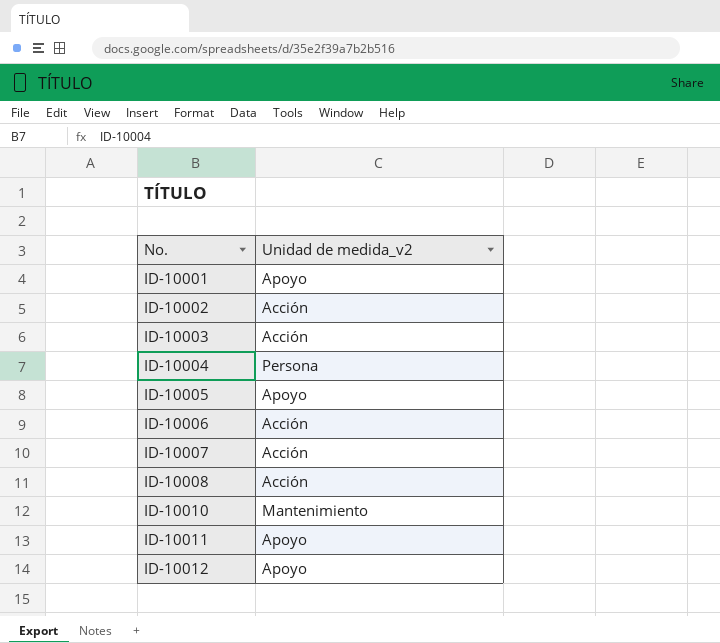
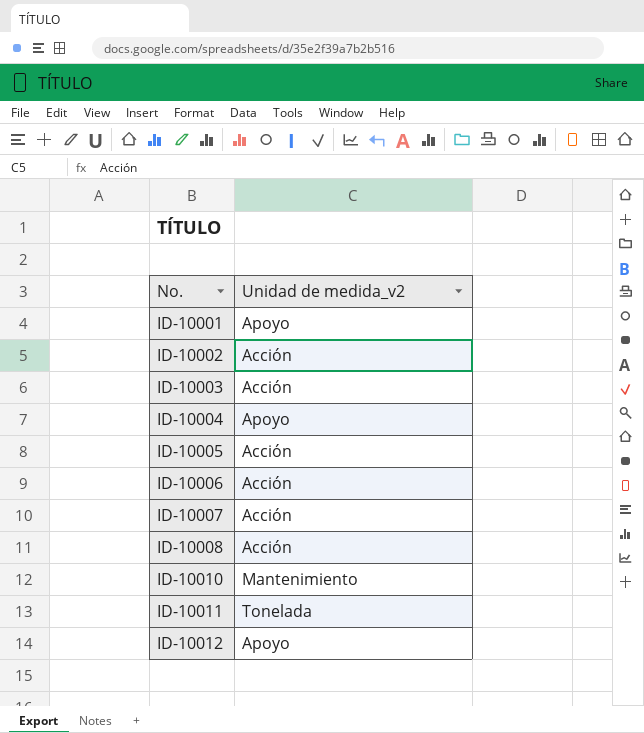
ID-10004 | Unidad de medida_v2: Persona -> Apoyo
ID-10005 | Unidad de medida_v2: Apoyo -> Acción
ID-10011 | Unidad de medida_v2: Apoyo -> Tonelada

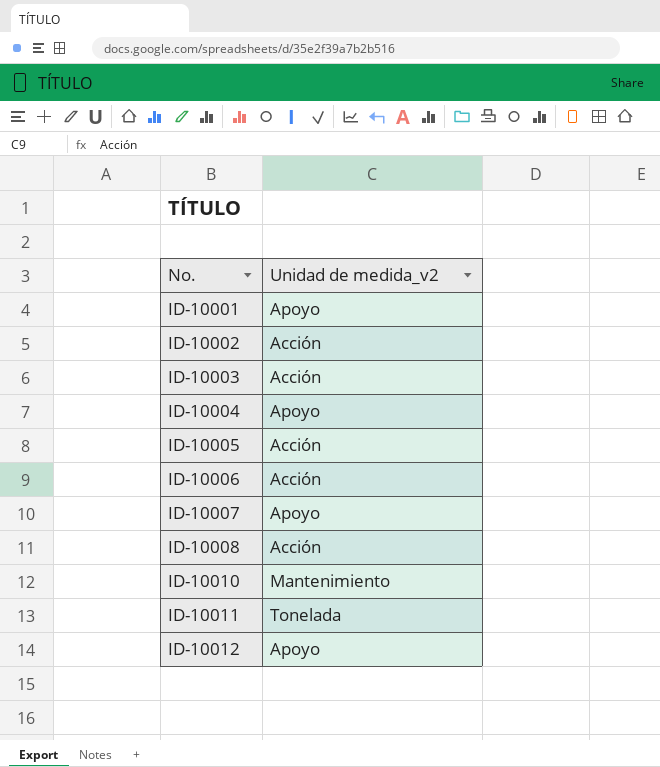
ID-10007 | Unidad de medida_v2: Acción -> Apoyo

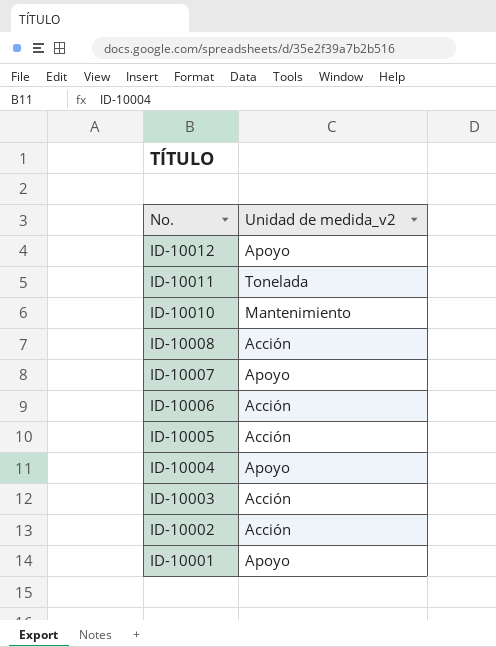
row order: No. ascending -> No. descending

